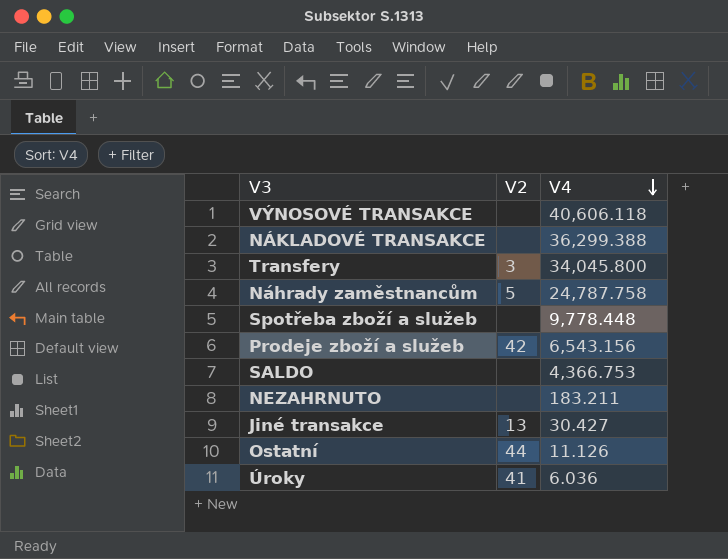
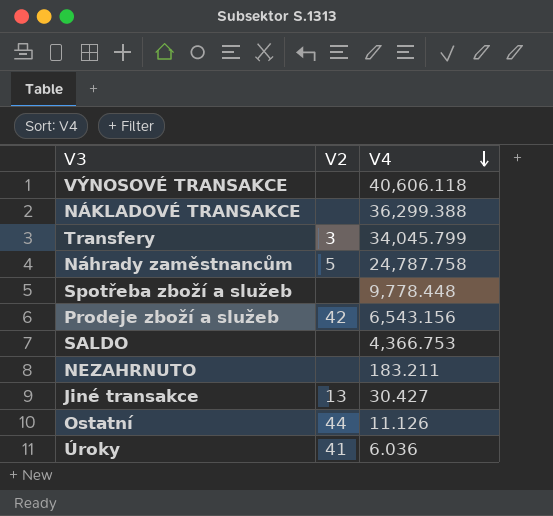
Transfery | V4: 34,045.800 -> 34,045.799

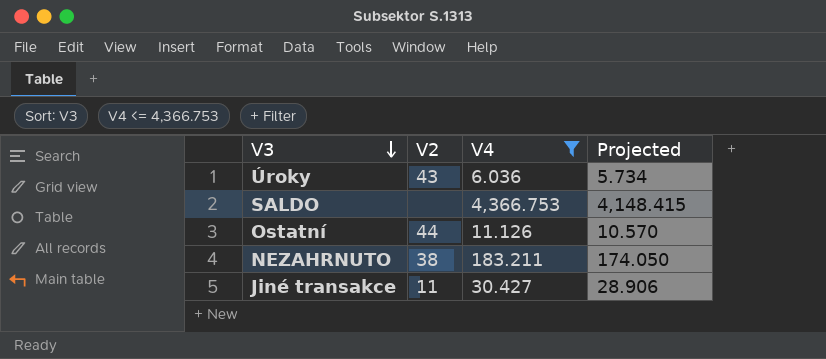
filter: none -> V4 <= 4,366.753
row order: V4 descending -> V3 descending
column Projected | formula: none -> [V4] * 0.95
Úroky | V2: 41 -> 43
NEZAHRNUTO | V2: none -> 38
Jiné transakce | V2: 13 -> 11

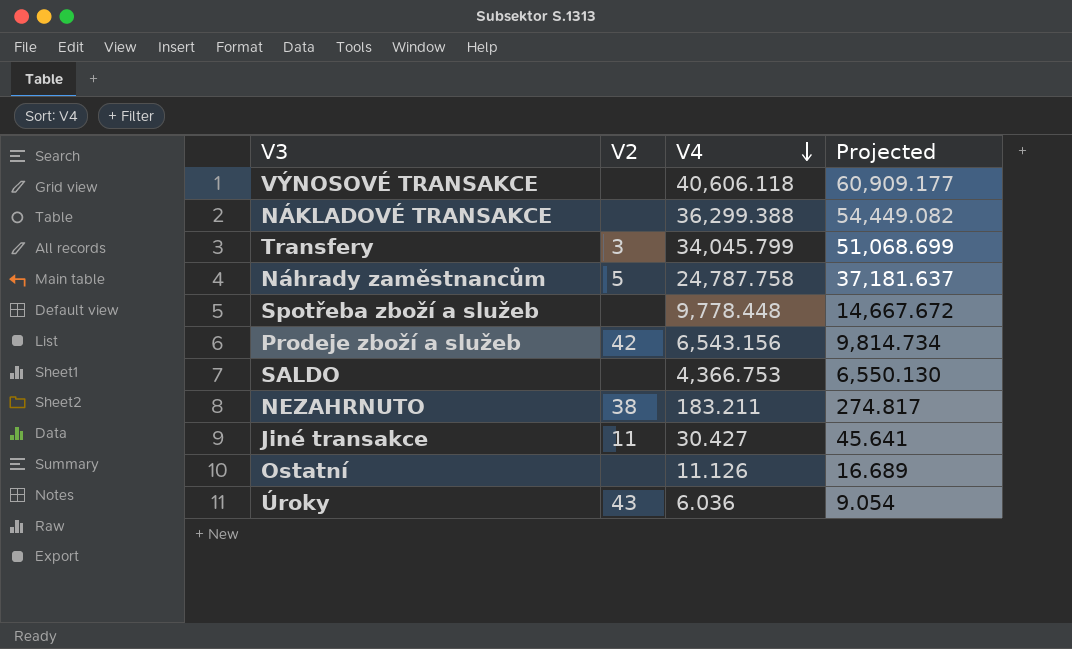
filter: V4 <= 4,366.753 -> none
row order: V3 descending -> V4 descending
column Projected | formula: [V4] * 0.95 -> [V4] * 1.5
Ostatní | V2: 44 -> none

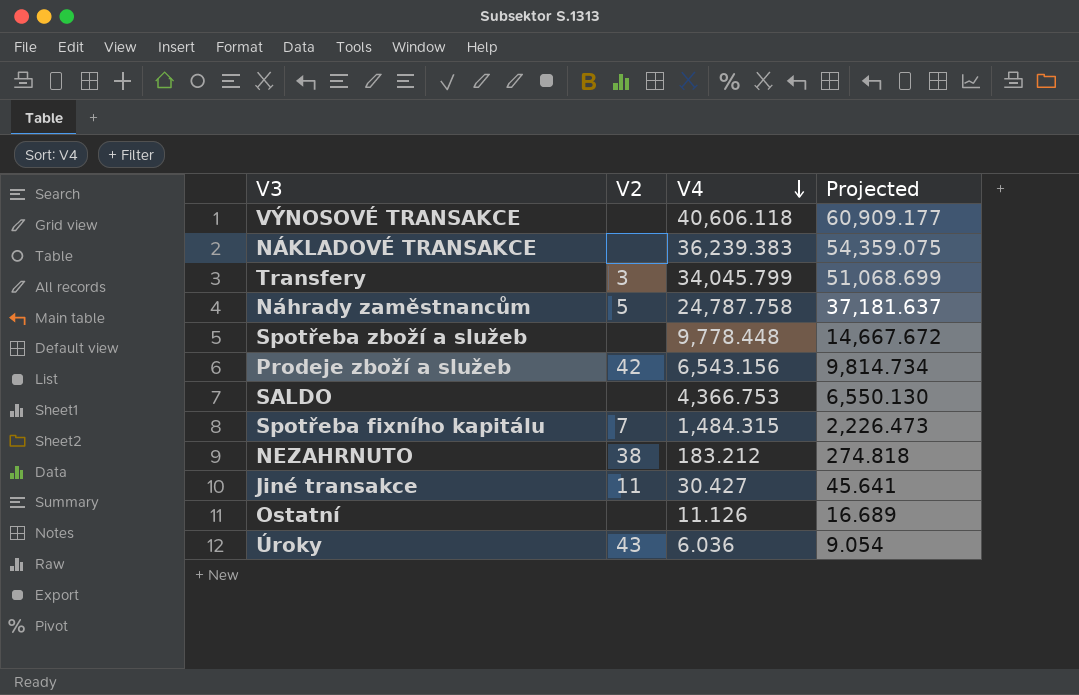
NÁKLADOVÉ TRANSAKCE | V4: 36,299.388 -> 36,239.383
NÁKLADOVÉ TRANSAKCE | Projected: 54,449.082 -> 54,359.075
row Spotřeba fixního kapitálu: none -> 7 | 1,484.315 | 2,226.473
NEZAHRNUTO | V4: 183.211 -> 183.212
NEZAHRNUTO | Projected: 274.817 -> 274.818

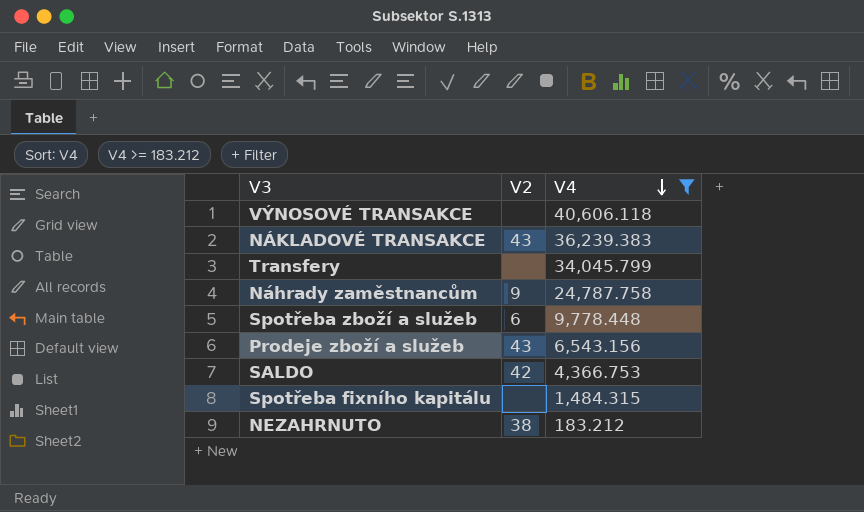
filter: none -> V4 >= 183.212
column Projected | formula: [V4] * 1.5 -> none
NÁKLADOVÉ TRANSAKCE | V2: none -> 43
Transfery | V2: 3 -> none
Náhrady zaměstnancům | V2: 5 -> 9
Spotřeba zboží a služeb | V2: none -> 6
Prodeje zboží a služeb | V2: 42 -> 43
SALDO | V2: none -> 42
Spotřeba fixního kapitálu | V2: 7 -> none

